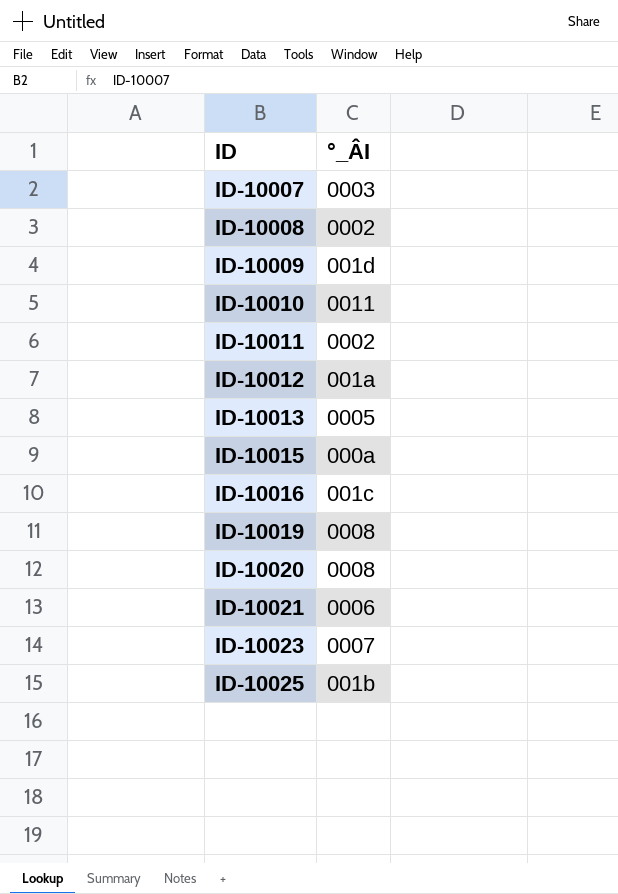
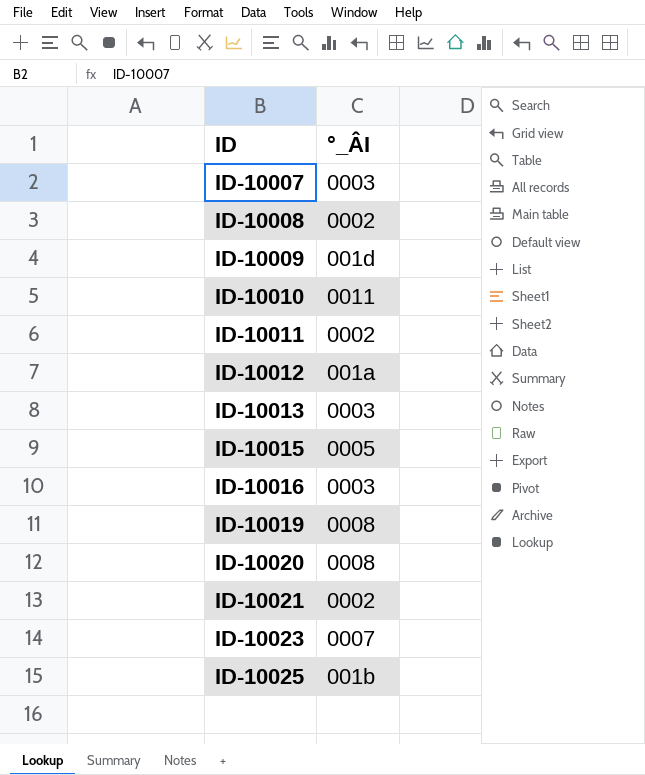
ID-10013 | °_ÂI: 0005 -> 0003
ID-10015 | °_ÂI: 000a -> 0005
ID-10016 | °_ÂI: 001c -> 0003
ID-10021 | °_ÂI: 0006 -> 0002

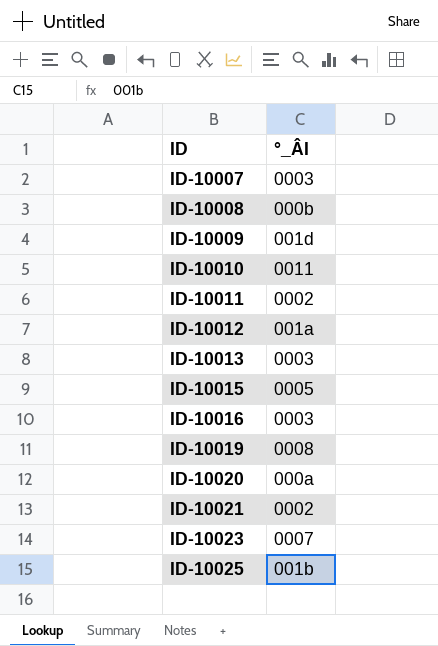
ID-10008 | °_ÂI: 0002 -> 000b
ID-10020 | °_ÂI: 0008 -> 000a

